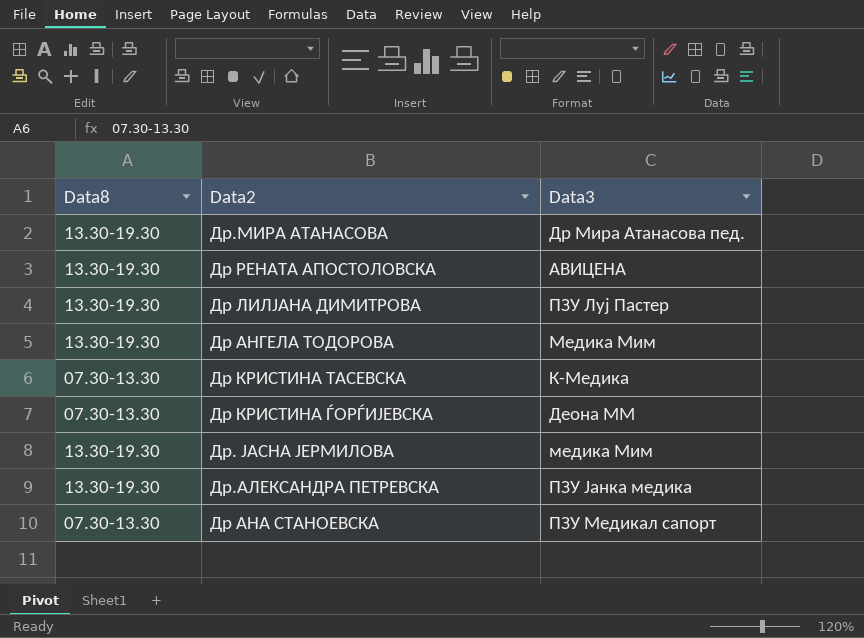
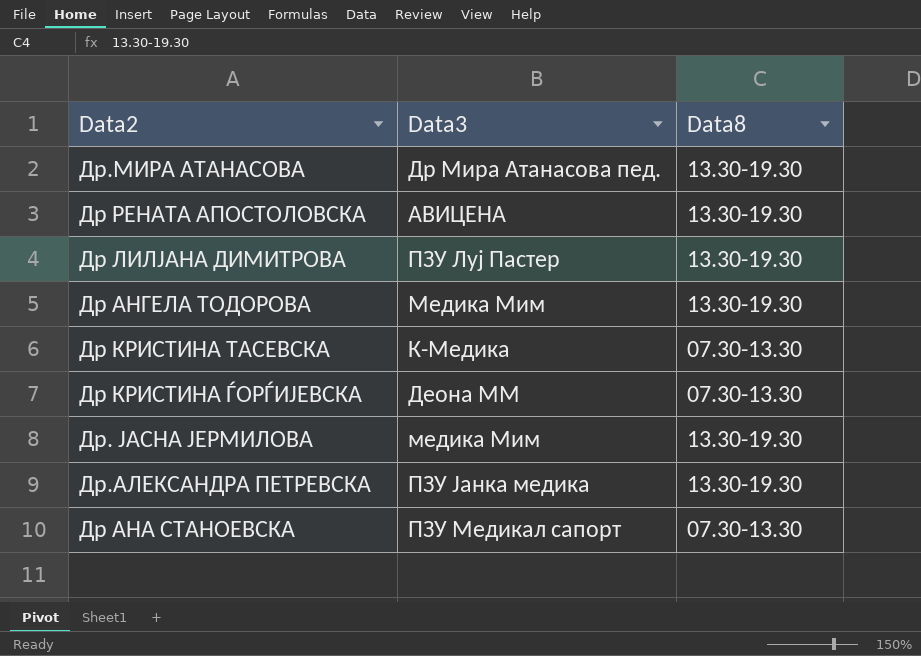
column Data8 | position: 1 -> 3

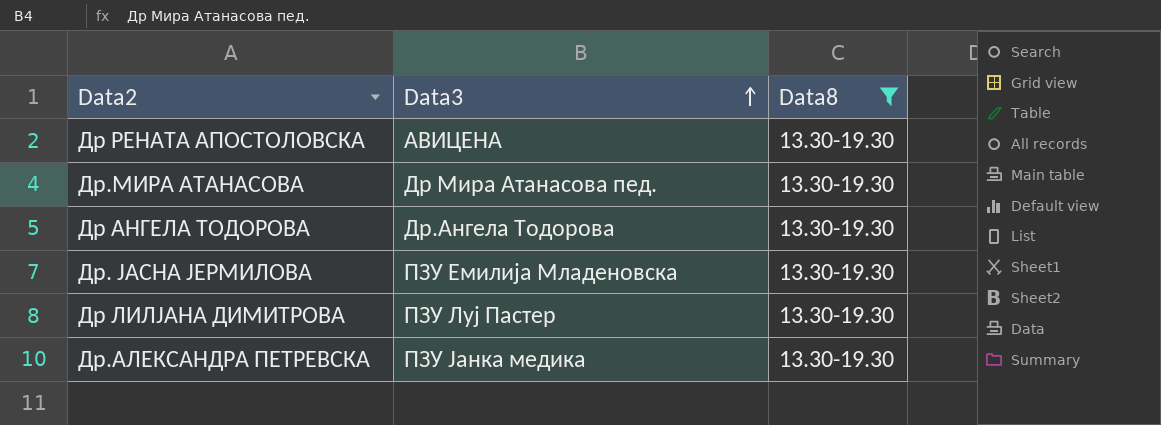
filter: none -> Data8 = 13.30-19.30
row order: none -> Data3 ascending
Др АНГЕЛА ТОДОРОВА | Data3: Медика Мим -> Др.Ангела Тодорова
Др. ЈАСНА ЈЕРМИЛОВА | Data3: медика Мим -> ПЗУ Емилија Младеновска

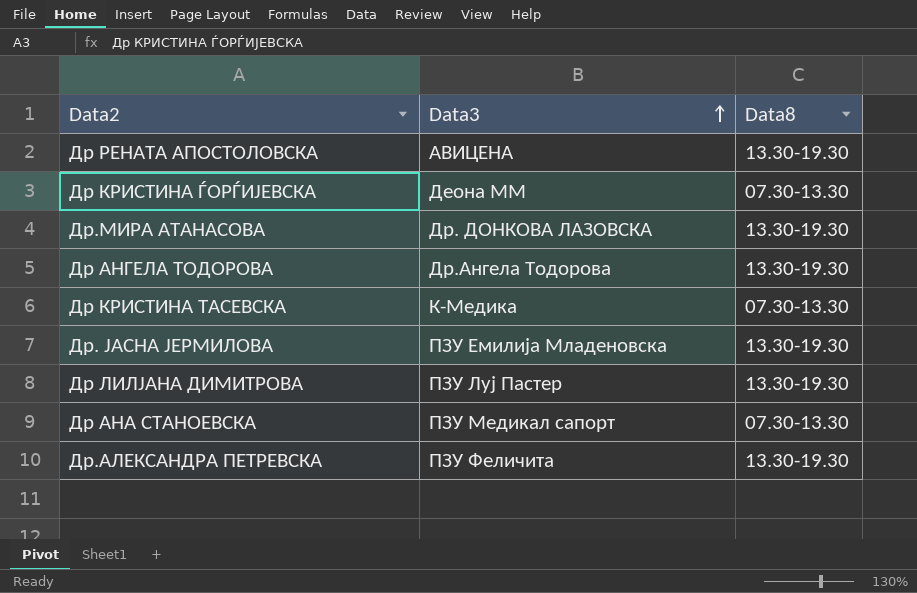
filter: Data8 = 13.30-19.30 -> none
Др.МИРА АТАНАСОВА | Data3: Др Мира Атанасова пед. -> Др. ДОНКОВА ЛАЗОВСКА
Др.АЛЕКСАНДРА ПЕТРЕВСКА | Data3: ПЗУ Јанка медика -> ПЗУ Феличита

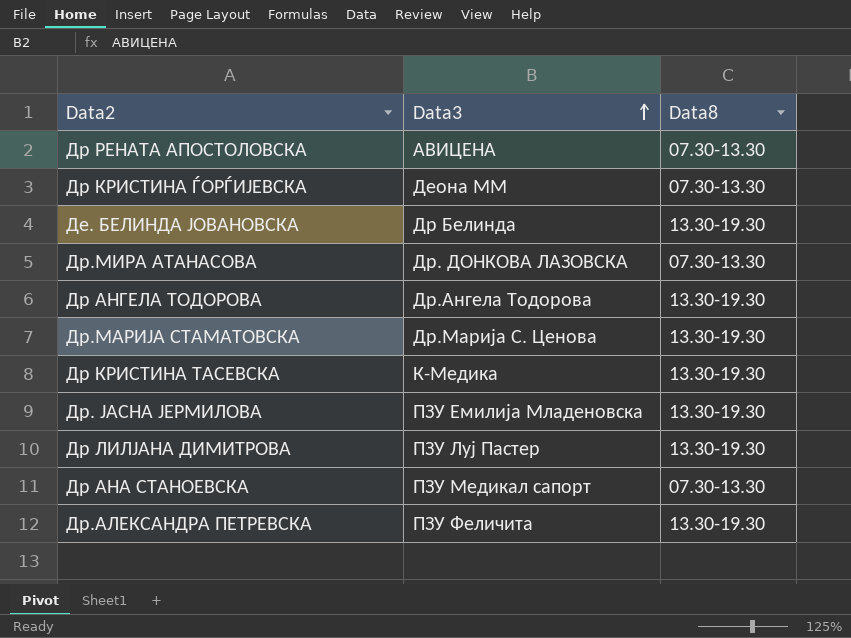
Др РЕНАТА АПОСТОЛОВСКА | Data8: 13.30-19.30 -> 07.30-13.30
row Де. БЕЛИНДА ЈОВАНОВСКА: none -> Др Белинда | 13.30-19.30
Др.МИРА АТАНАСОВА | Data8: 13.30-19.30 -> 07.30-13.30
row Др.МАРИЈА СТАМАТОВСКА: none -> Др.Марија С. Ценова | 13.30-19.30
Др КРИСТИНА ТАСЕВСКА | Data8: 07.30-13.30 -> 13.30-19.30

